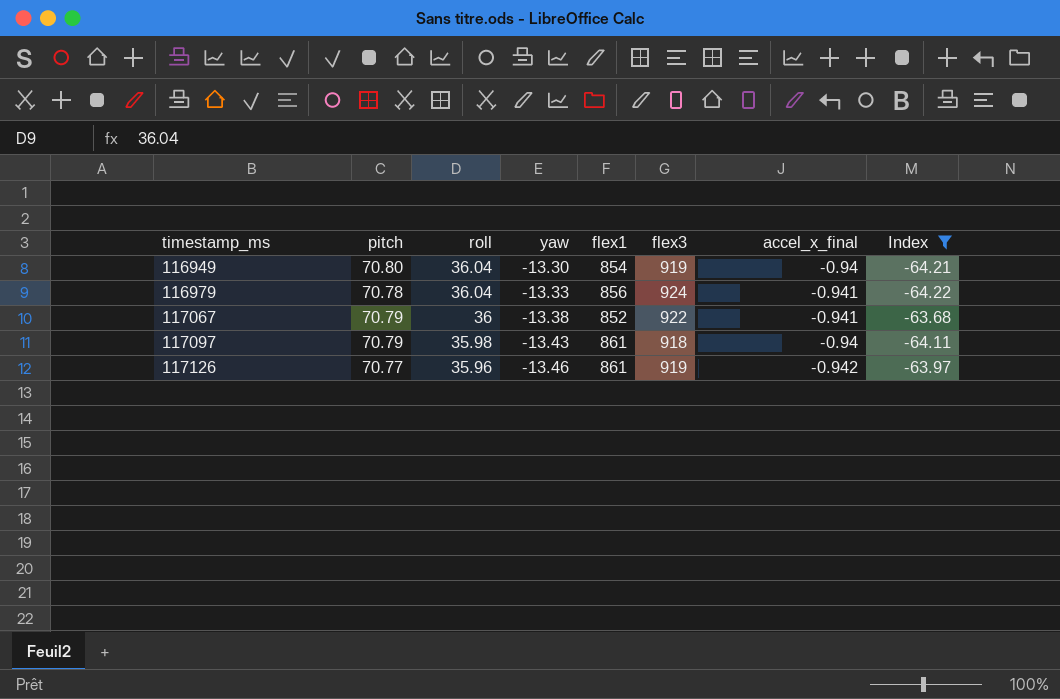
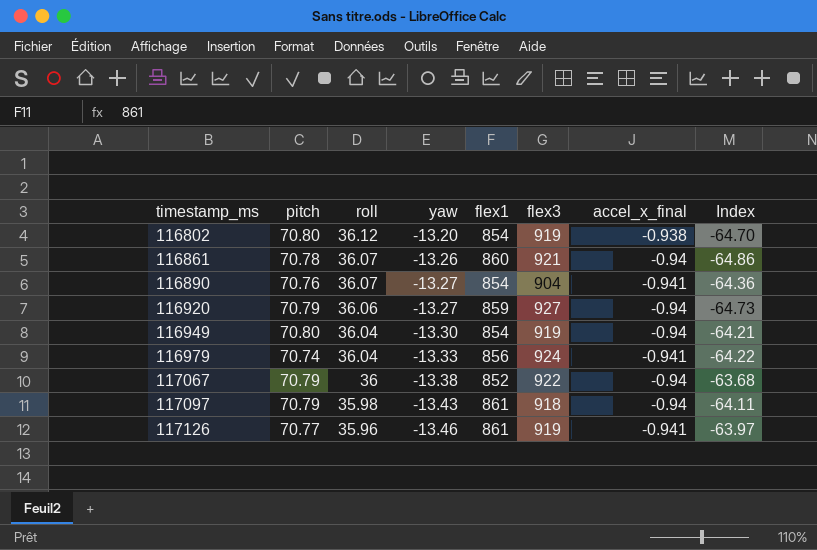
filter: Index >= -64.22 -> none
116979 | pitch: 70.78 -> 70.74
117067 | accel_x_final: -0.941 -> -0.94
117126 | accel_x_final: -0.942 -> -0.941

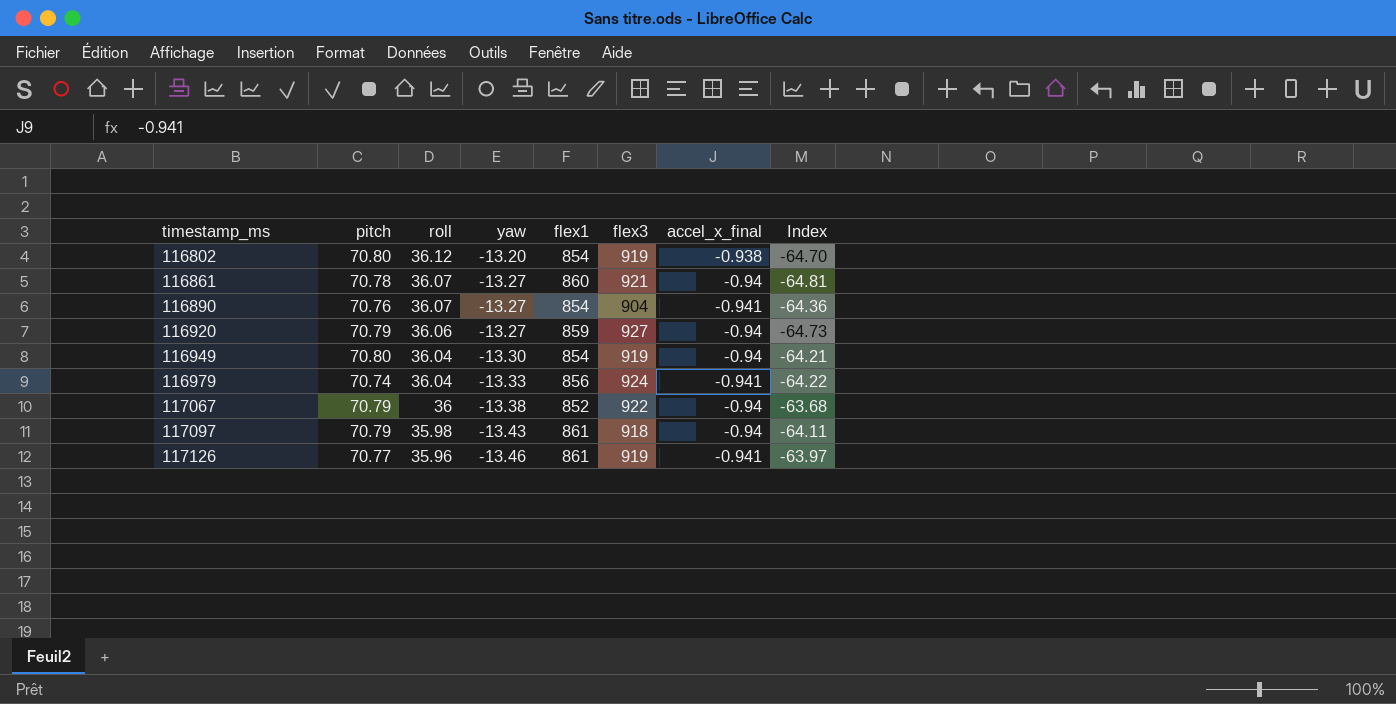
116861 | yaw: -13.26 -> -13.27
116861 | Index: -64.86 -> -64.81

